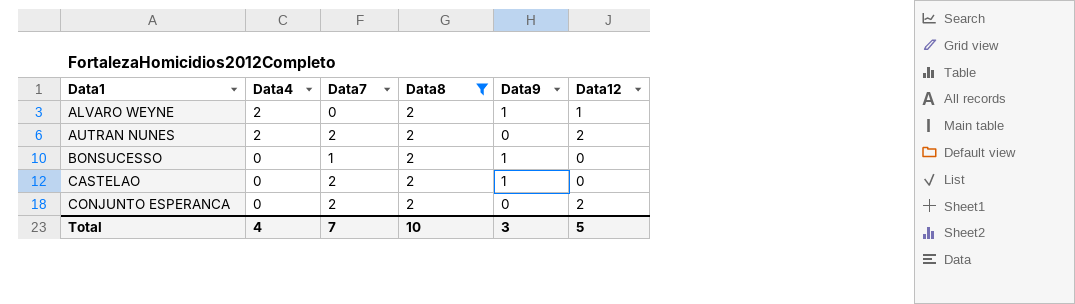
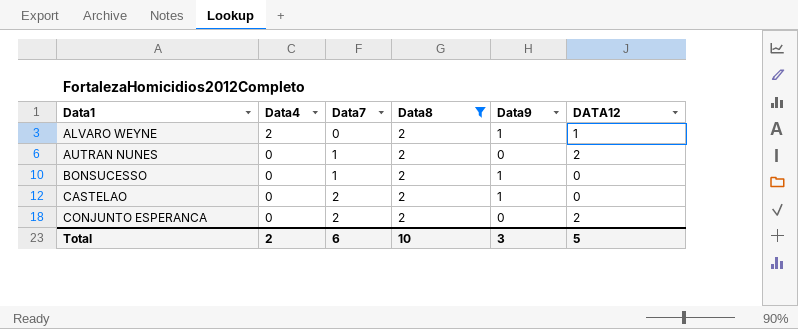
column name: Data12 -> DATA12
AUTRAN NUNES | Data4: 2 -> 0
AUTRAN NUNES | Data7: 2 -> 1
Total | Data4: 4 -> 2
Total | Data7: 7 -> 6

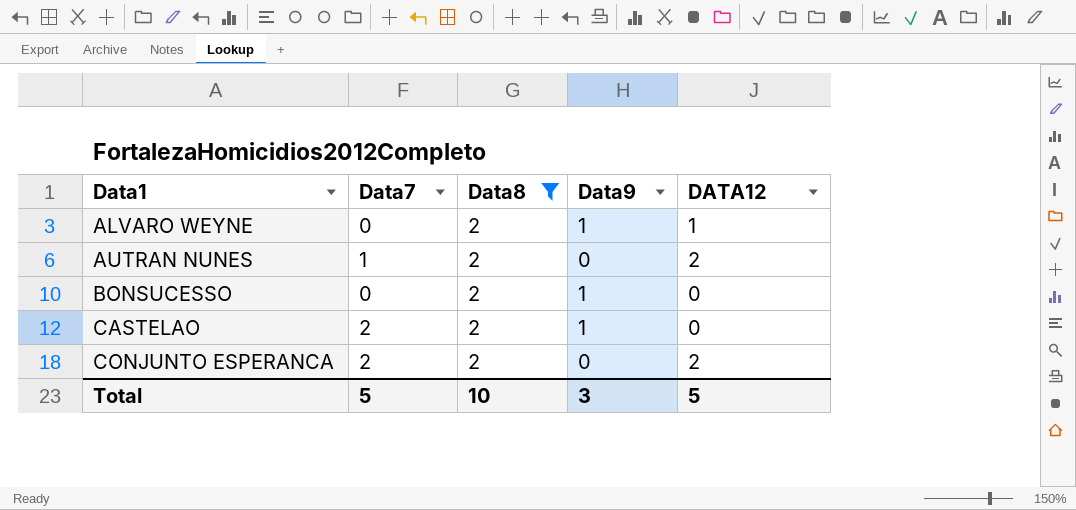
column Data4 | position: 2 -> none
BONSUCESSO | Data7: 1 -> 0
Total | Data7: 6 -> 5

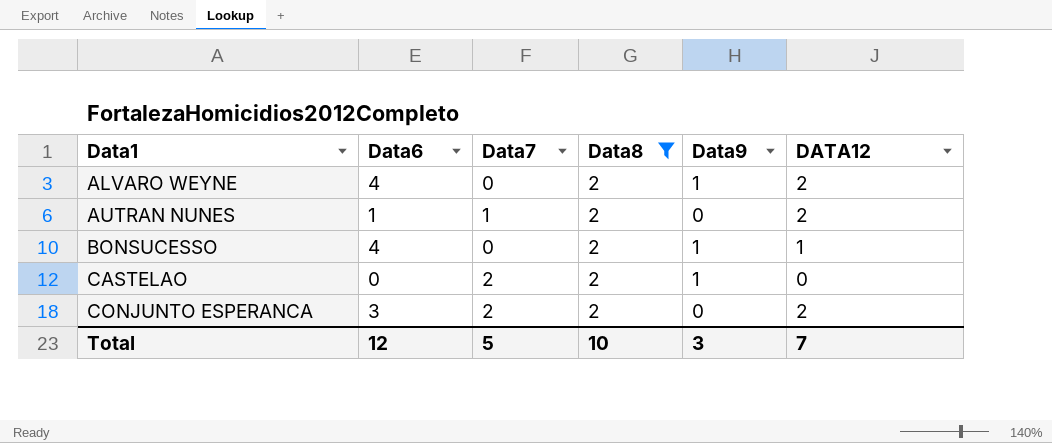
column Data6 | position: none -> 2
ALVARO WEYNE | DATA12: 1 -> 2
BONSUCESSO | DATA12: 0 -> 1
Total | DATA12: 5 -> 7

